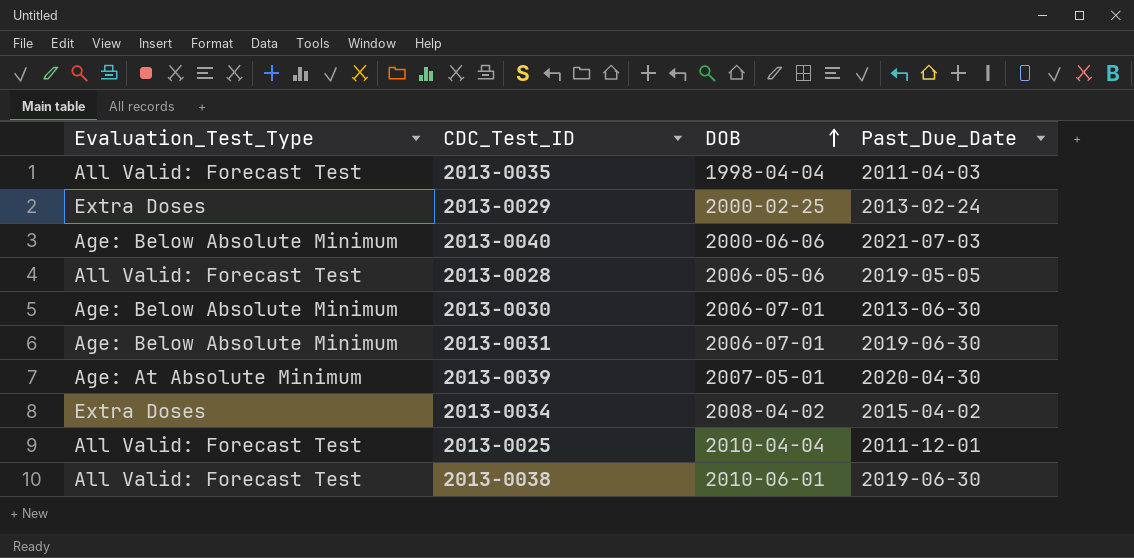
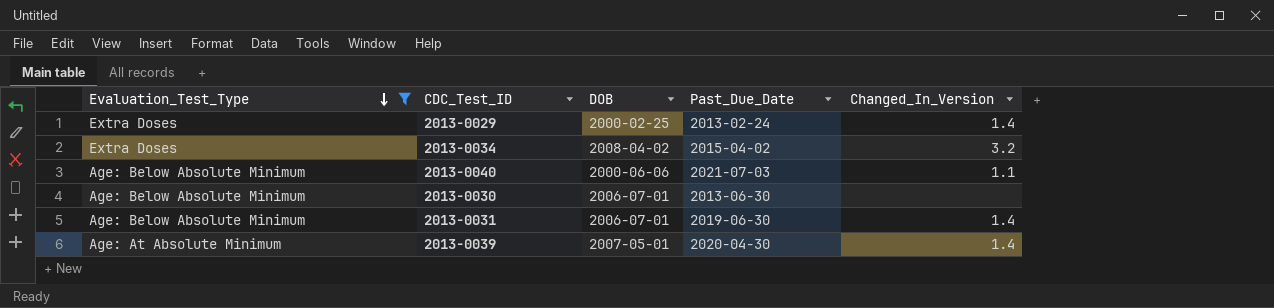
filter: none -> Evaluation_Test_Type != All Valid: Forecast Test
row order: DOB ascending -> Evaluation_Test_Type descending
column Changed_In_Version | position: none -> 5

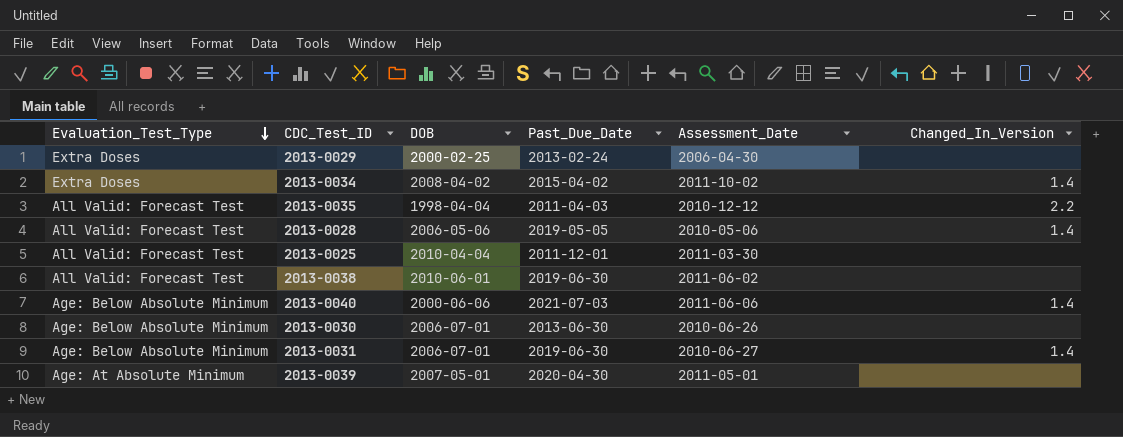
filter: Evaluation_Test_Type != All Valid: Forecast Test -> none
column Assessment_Date | position: none -> 5
2013-0029 | Changed_In_Version: 1.4 -> none
2013-0034 | Changed_In_Version: 3.2 -> 1.4
2013-0040 | Changed_In_Version: 1.1 -> 1.4
2013-0039 | Changed_In_Version: 1.4 -> none

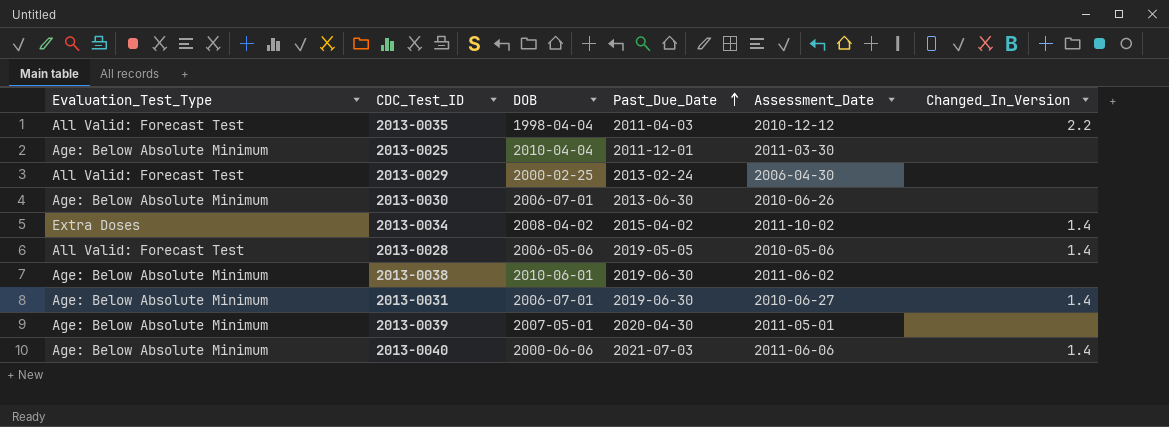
row order: Evaluation_Test_Type descending -> Past_Due_Date ascending
2013-0025 | Evaluation_Test_Type: All Valid: Forecast Test -> Age: Below Absolute Minimum
2013-0029 | Evaluation_Test_Type: Extra Doses -> All Valid: Forecast Test
2013-0038 | Evaluation_Test_Type: All Valid: Forecast Test -> Age: Below Absolute Minimum
2013-0039 | Evaluation_Test_Type: Age: At Absolute Minimum -> Age: Below Absolute Minimum

